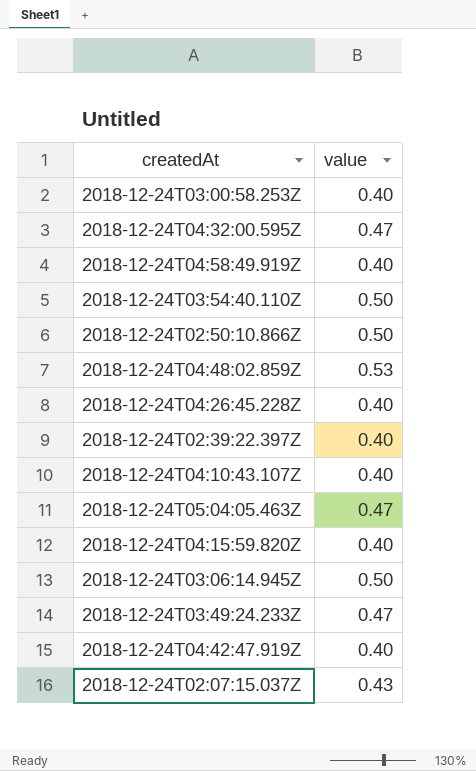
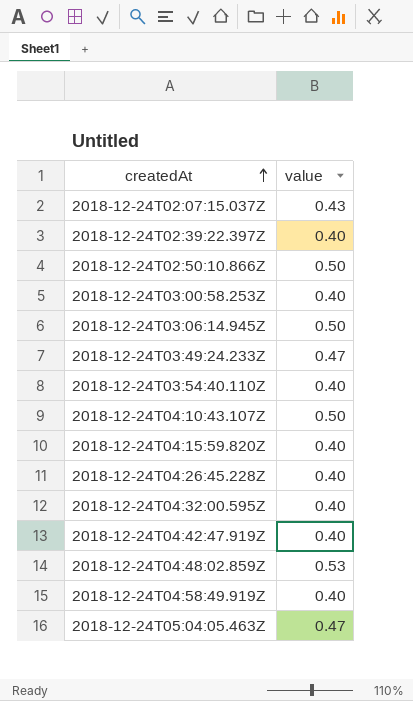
row order: none -> createdAt ascending
2018-12-24T03:54:40.110Z | value: 0.50 -> 0.40
2018-12-24T04:10:43.107Z | value: 0.40 -> 0.50
2018-12-24T04:32:00.595Z | value: 0.47 -> 0.40

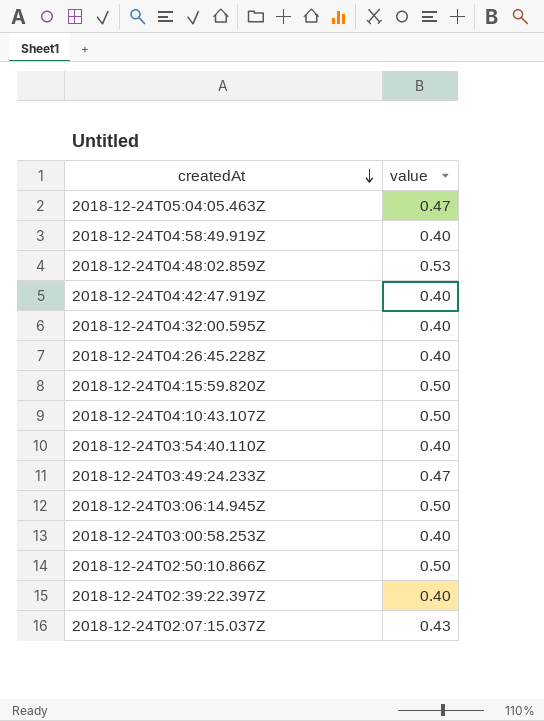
row order: createdAt ascending -> createdAt descending
2018-12-24T04:15:59.820Z | value: 0.40 -> 0.50

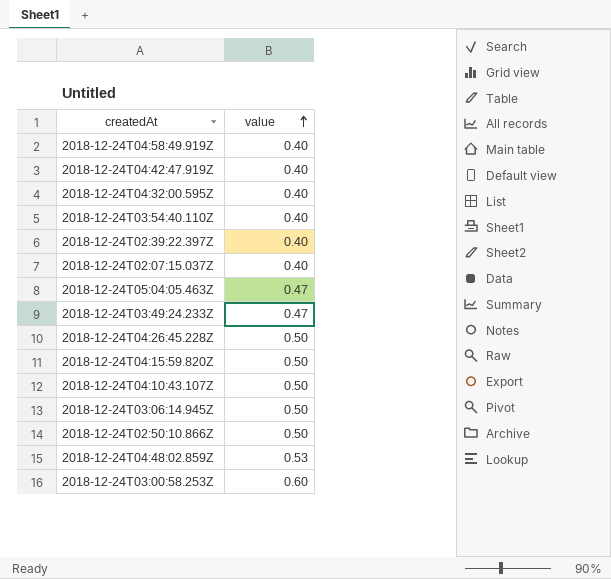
row order: createdAt descending -> value ascending
2018-12-24T02:07:15.037Z | value: 0.43 -> 0.40
2018-12-24T04:26:45.228Z | value: 0.40 -> 0.50
2018-12-24T03:00:58.253Z | value: 0.40 -> 0.60

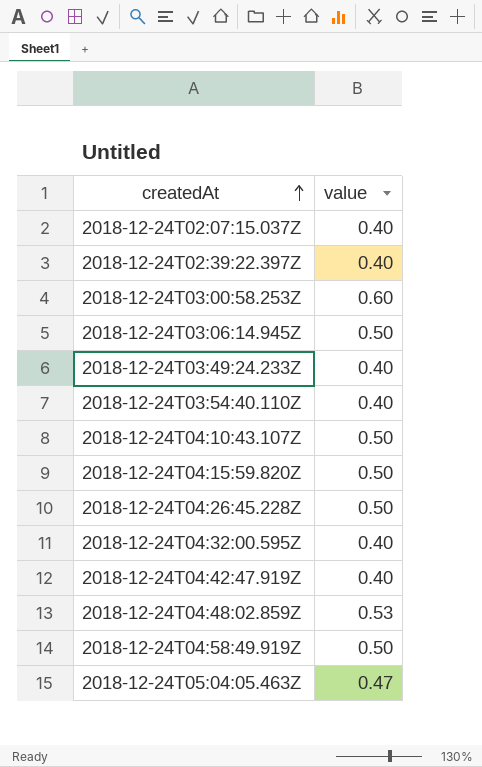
row order: value ascending -> createdAt ascending
row 2018-12-24T02:50:10.866Z: 0.50 -> none
2018-12-24T03:49:24.233Z | value: 0.47 -> 0.40
2018-12-24T04:58:49.919Z | value: 0.40 -> 0.50

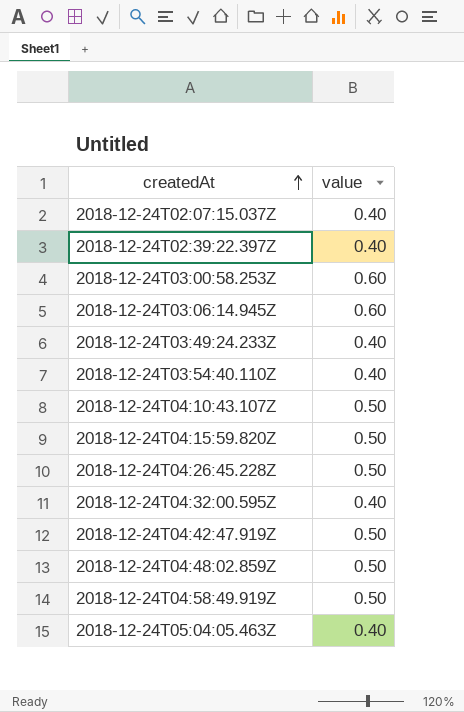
2018-12-24T03:06:14.945Z | value: 0.50 -> 0.60
2018-12-24T04:42:47.919Z | value: 0.40 -> 0.50
2018-12-24T04:48:02.859Z | value: 0.53 -> 0.50
2018-12-24T05:04:05.463Z | value: 0.47 -> 0.40

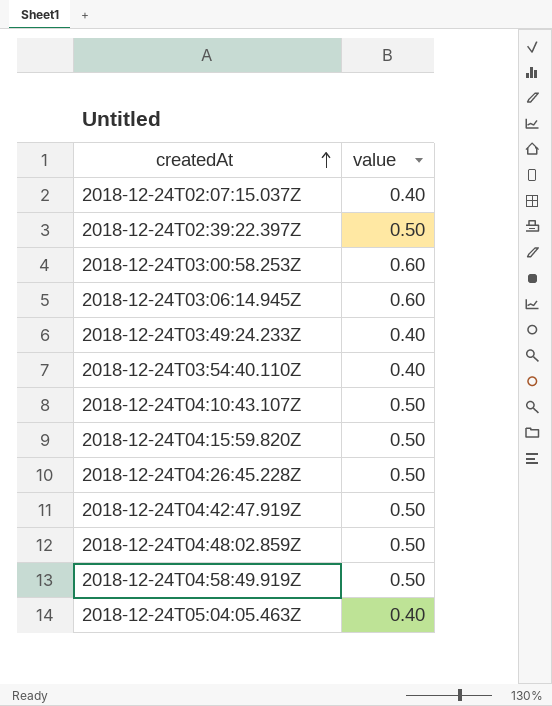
row 2018-12-24T04:32:00.595Z: 0.40 -> none
2018-12-24T02:39:22.397Z | value: 0.40 -> 0.50

